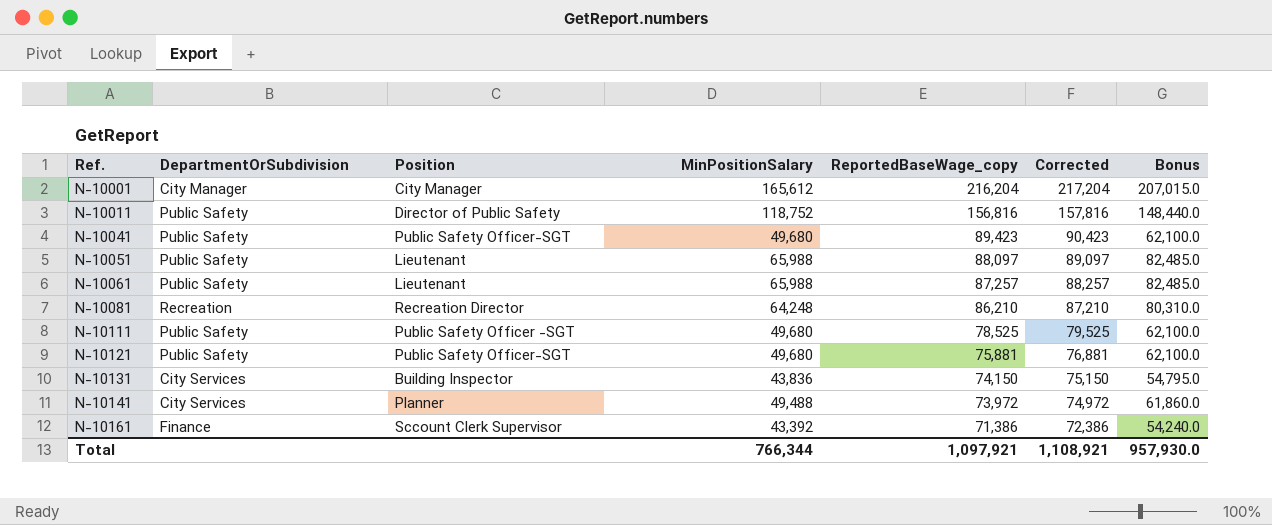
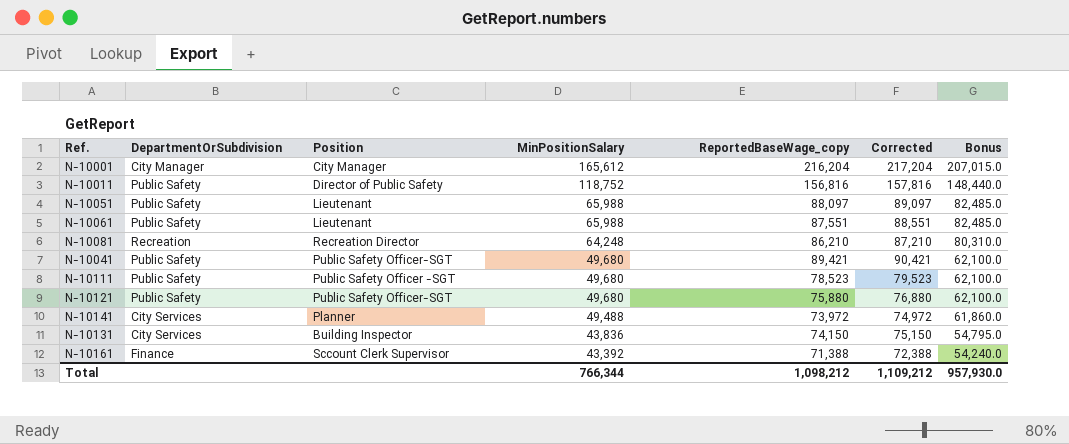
row order: Ref. ascending -> MinPositionSalary descending
N-10061 | ReportedBaseWage_copy: 87,257 -> 87,551
N-10061 | Corrected: 88,257 -> 88,551
N-10041 | ReportedBaseWage_copy: 89,423 -> 89,421
N-10041 | Corrected: 90,423 -> 90,421
N-10111 | ReportedBaseWage_copy: 78,525 -> 78,523
N-10111 | Corrected: 79,525 -> 79,523
N-10121 | ReportedBaseWage_copy: 75,881 -> 75,880
N-10121 | Corrected: 76,881 -> 76,880
N-10161 | ReportedBaseWage_copy: 71,386 -> 71,388
N-10161 | Corrected: 72,386 -> 72,388
Total | ReportedBaseWage_copy: 1,097,921 -> 1,098,212
Total | Corrected: 1,108,921 -> 1,109,212

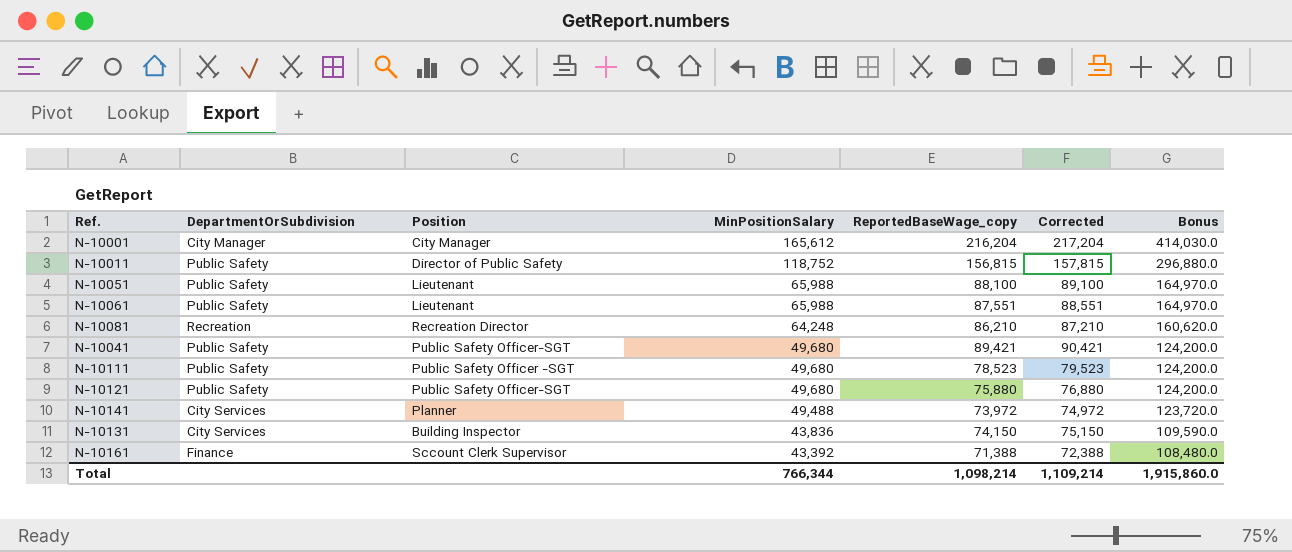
column Bonus | formula: [MinPositionSalary] * 1.25 -> [MinPositionSalary] * 2.5
N-10011 | ReportedBaseWage_copy: 156,816 -> 156,815
N-10011 | Corrected: 157,816 -> 157,815
N-10051 | ReportedBaseWage_copy: 88,097 -> 88,100
N-10051 | Corrected: 89,097 -> 89,100
Total | ReportedBaseWage_copy: 1,098,212 -> 1,098,214
Total | Corrected: 1,109,212 -> 1,109,214
Total | Bonus: 957,930.0 -> 1,915,860.0

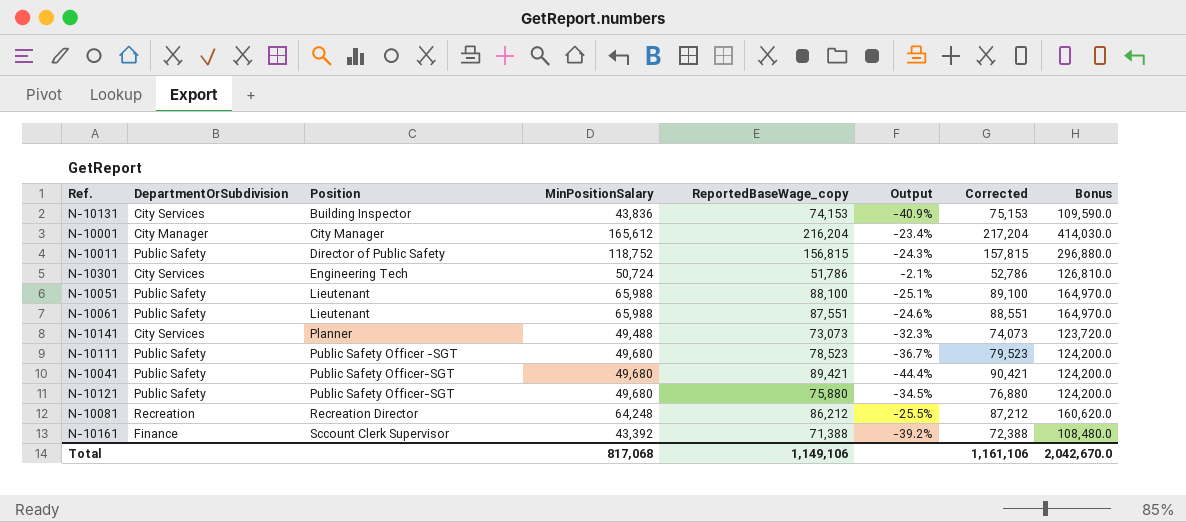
row order: MinPositionSalary descending -> Position ascending
column Output | formula: none -> ([MinPositionSalary] - [ReportedBaseWage_copy]) / [ReportedBaseWage_copy]
N-10131 | ReportedBaseWage_copy: 74,150 -> 74,153
N-10131 | Corrected: 75,150 -> 75,153
row N-10301: none -> City Services | Engineering Tech | 50,724 | 51,786 | -2.1% | 52,786 | 126,810.0
N-10141 | ReportedBaseWage_copy: 73,972 -> 73,073
N-10141 | Corrected: 74,972 -> 74,073
N-10081 | ReportedBaseWage_copy: 86,210 -> 86,212
N-10081 | Corrected: 87,210 -> 87,212
Total | MinPositionSalary: 766,344 -> 817,068
Total | ReportedBaseWage_copy: 1,098,214 -> 1,149,106
Total | Corrected: 1,109,214 -> 1,161,106
Total | Bonus: 1,915,860.0 -> 2,042,670.0

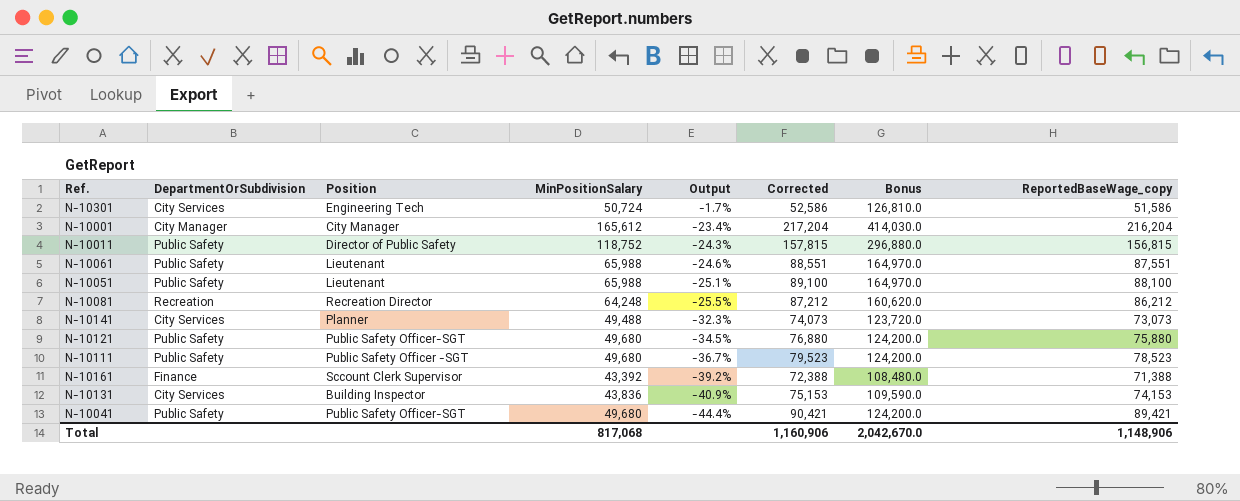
row order: Position ascending -> Output descending
column ReportedBaseWage_copy | position: 5 -> 8
N-10301 | Output: -2.1% -> -1.7%
N-10301 | Corrected: 52,786 -> 52,586
N-10301 | ReportedBaseWage_copy: 51,786 -> 51,586
Total | Corrected: 1,161,106 -> 1,160,906
Total | ReportedBaseWage_copy: 1,149,106 -> 1,148,906

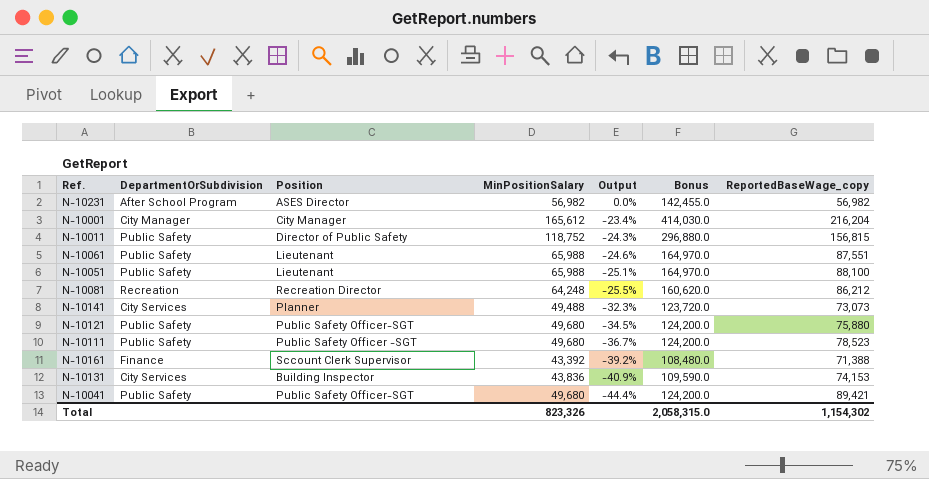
column Corrected | formula: [ReportedBaseWage_copy] + 1000 -> none
row N-10301: City Services | Engineering Tech | 50,724 | -1.7% | 52,586 | 126,810.0 | 51,586 -> none
row N-10231: none -> After School Program | ASES Director | 56,982 | 0.0% | 142,455.0 | 56,982
Total | MinPositionSalary: 817,068 -> 823,326
Total | Bonus: 2,042,670.0 -> 2,058,315.0
Total | ReportedBaseWage_copy: 1,148,906 -> 1,154,302

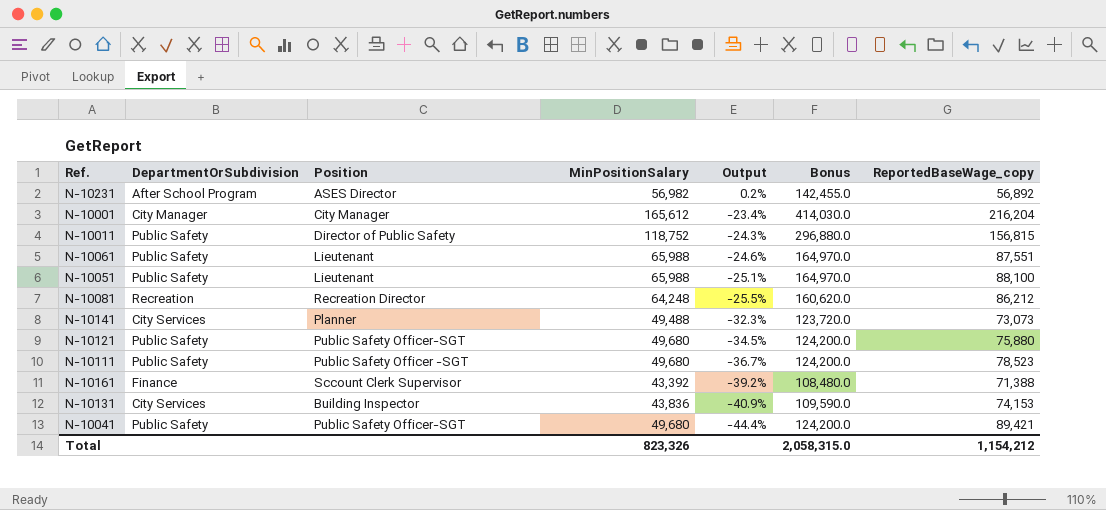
N-10231 | Output: 0.0% -> 0.2%
N-10231 | ReportedBaseWage_copy: 56,982 -> 56,892
Total | ReportedBaseWage_copy: 1,154,302 -> 1,154,212

